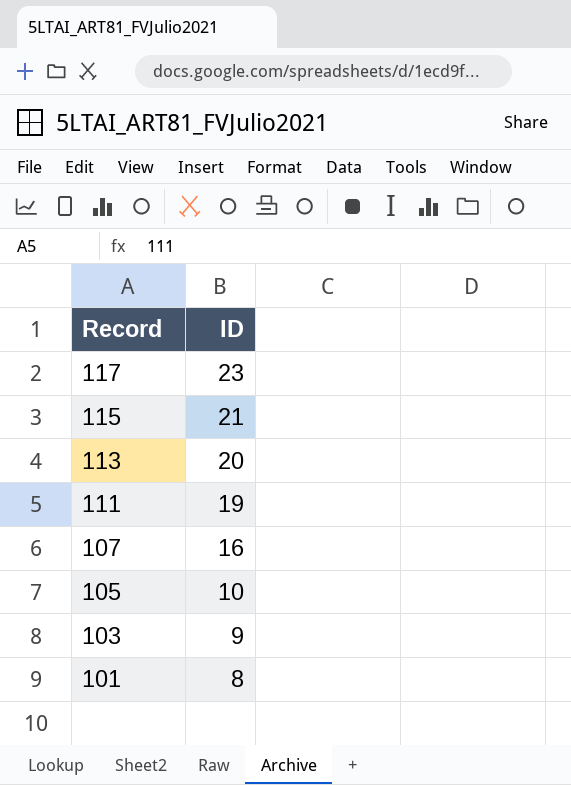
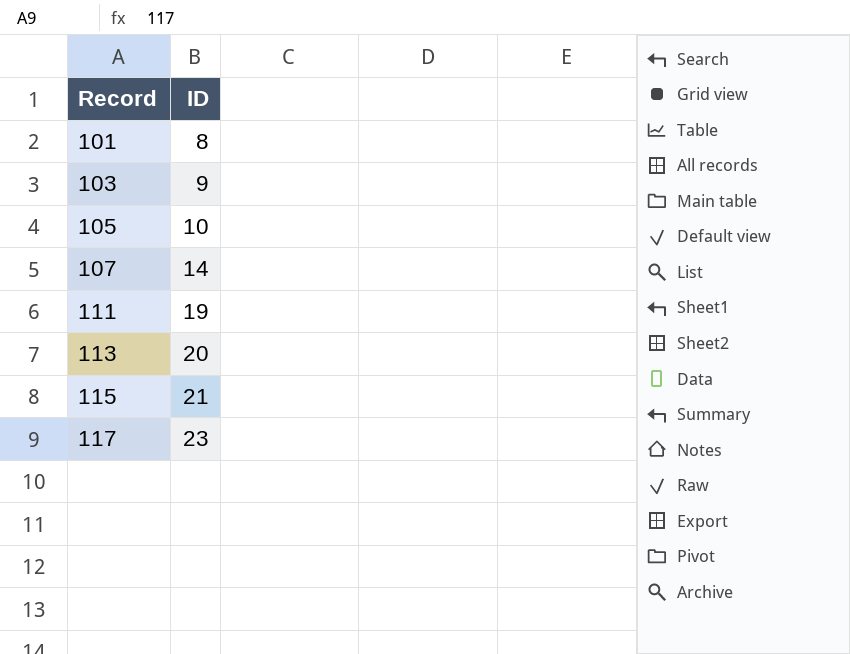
row order: Record descending -> Record ascending
107 | ID: 16 -> 14

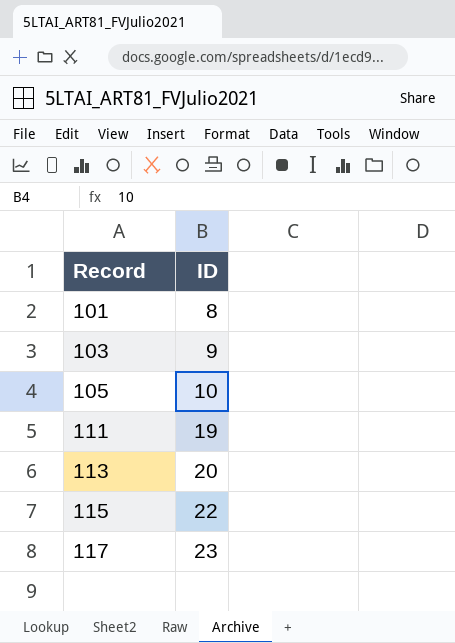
row 107: 14 -> none
115 | ID: 21 -> 22

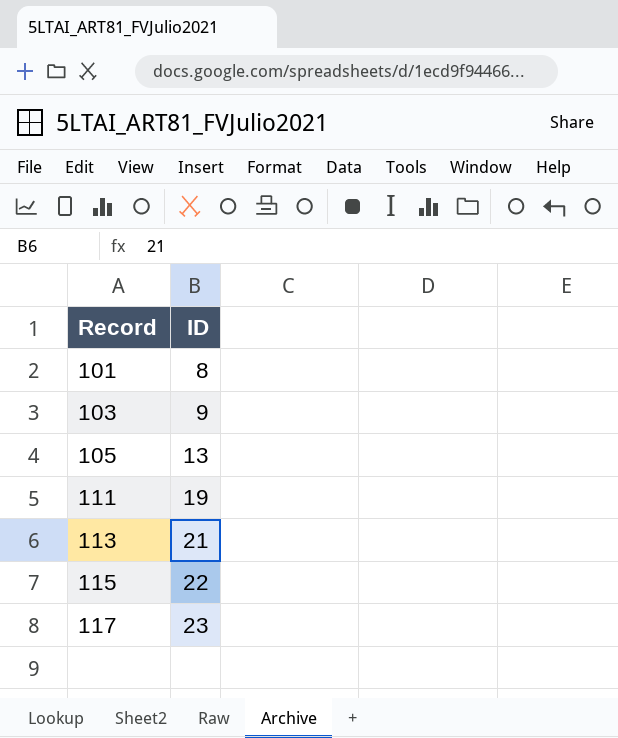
105 | ID: 10 -> 13
113 | ID: 20 -> 21

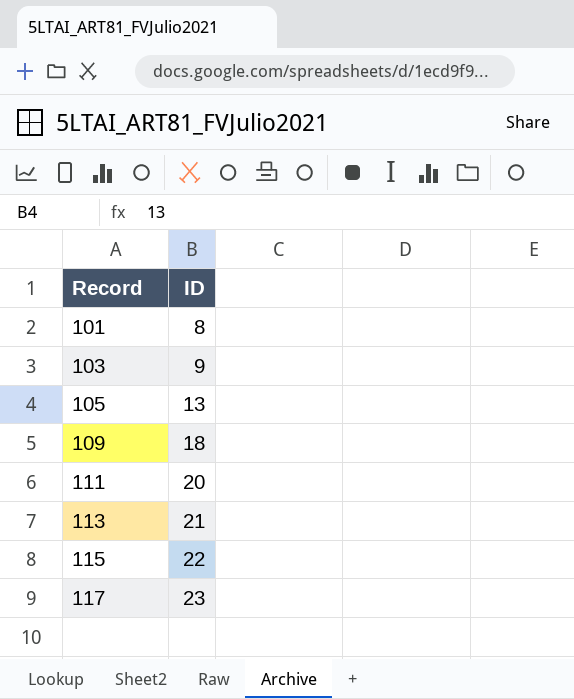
row 109: none -> 18
111 | ID: 19 -> 20

